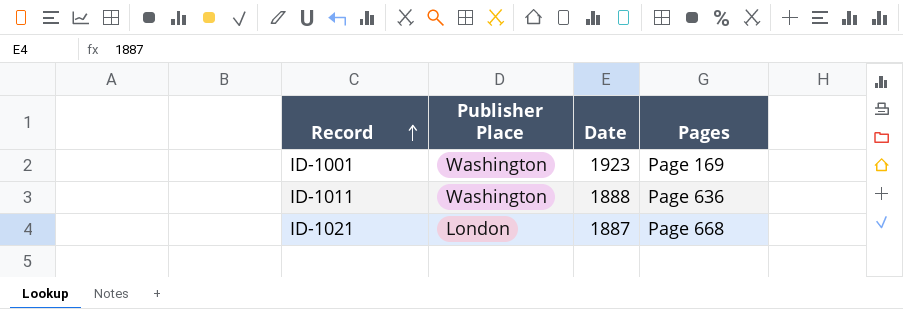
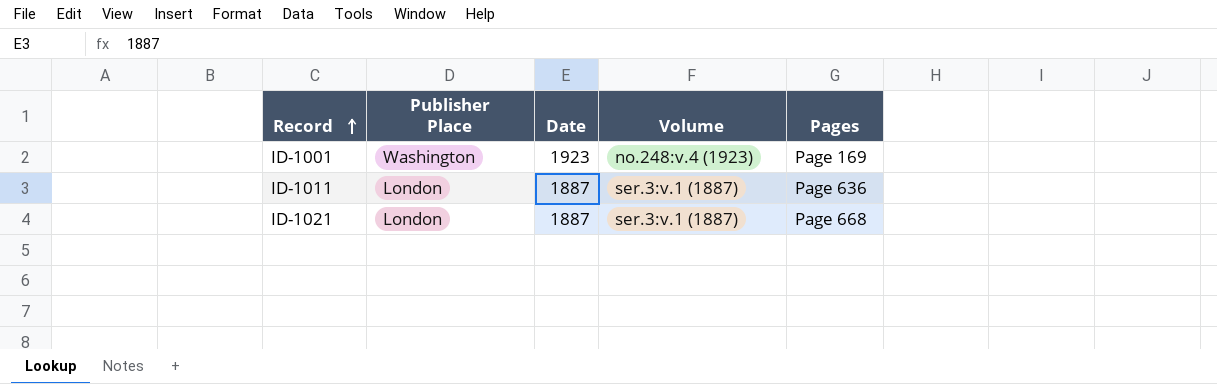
column Volume | position: none -> 4
ID-1011 | Publisher Place: Washington -> London
ID-1011 | Date: 1888 -> 1887

